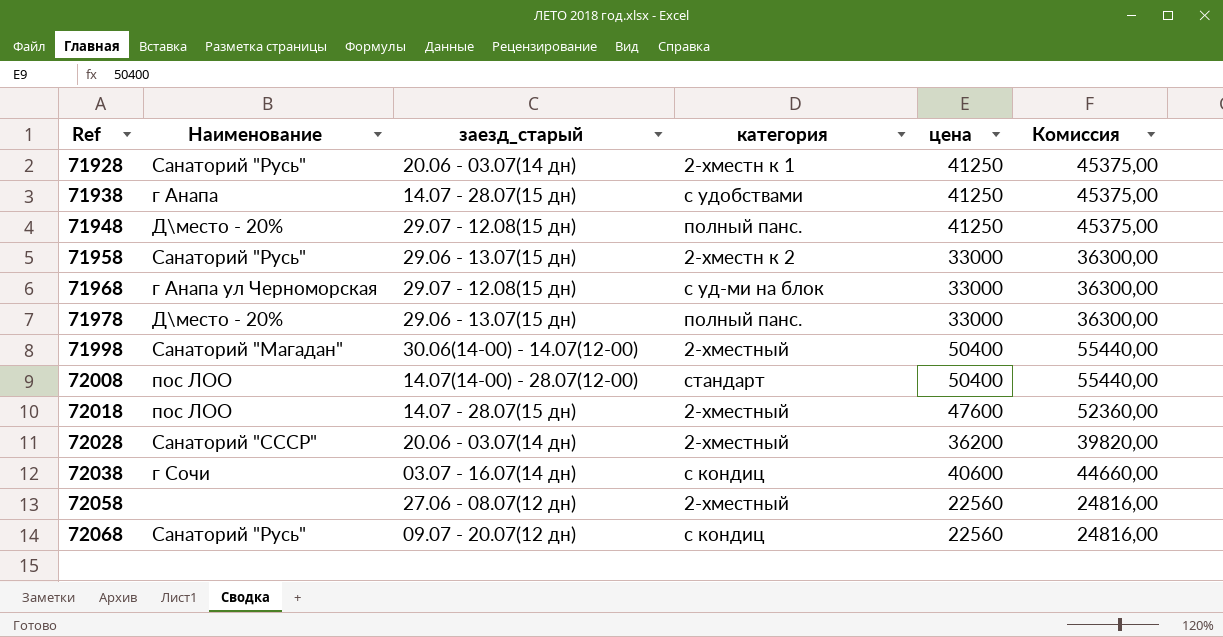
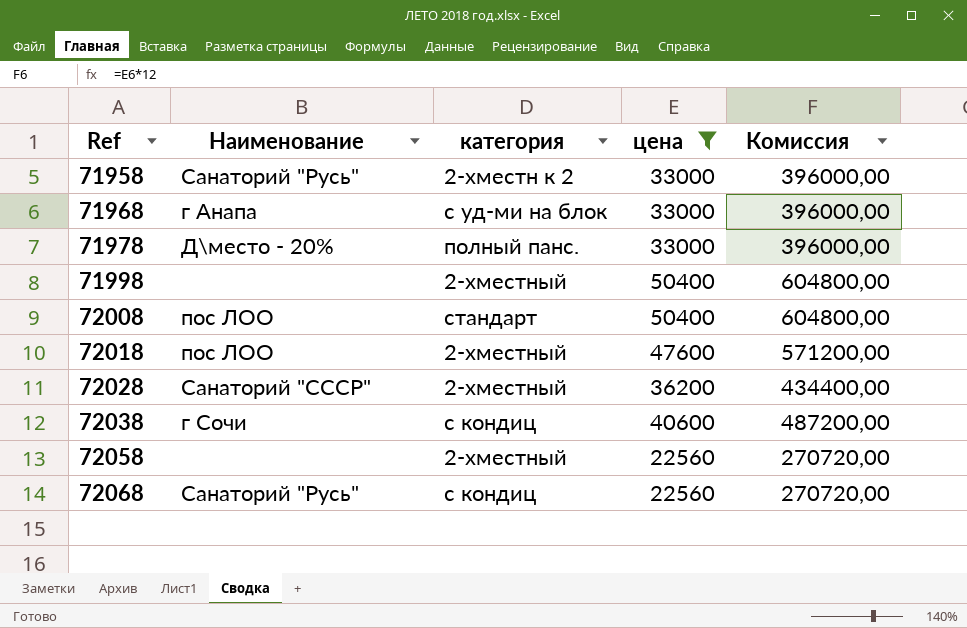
filter: none -> цена != 41250
column заезд_старый | position: 3 -> none
column Комиссия | formula: [цена] * 1,1 -> [цена] * 12
71968 | Наименование: г Анапа ул Черноморская -> г Анапа
71998 | Наименование: Санаторий "Магадан" -> none

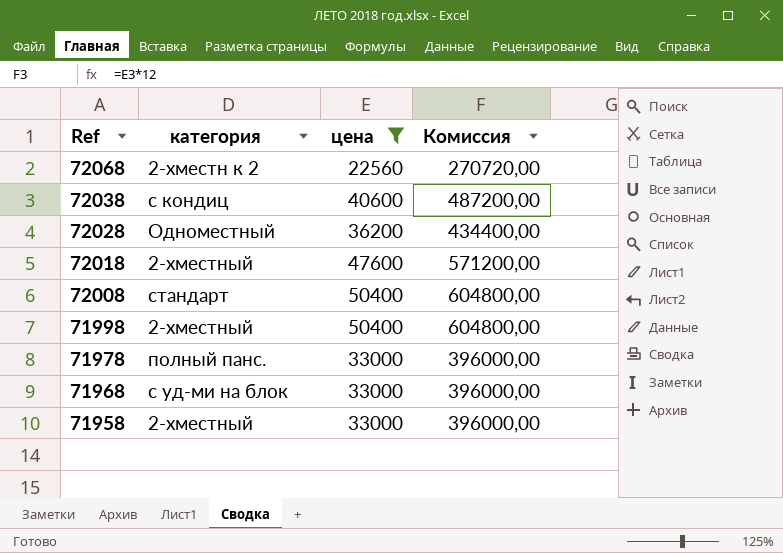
row order: Ref ascending -> Ref descending
column Наименование | position: 2 -> none
row 72058: none | 2-хместный | 22560 | 270720,00 -> none
72068 | категория: с кондиц -> 2-хместн к 2
72028 | категория: 2-хместный -> Одноместный
71958 | категория: 2-хместн к 2 -> 2-хместный

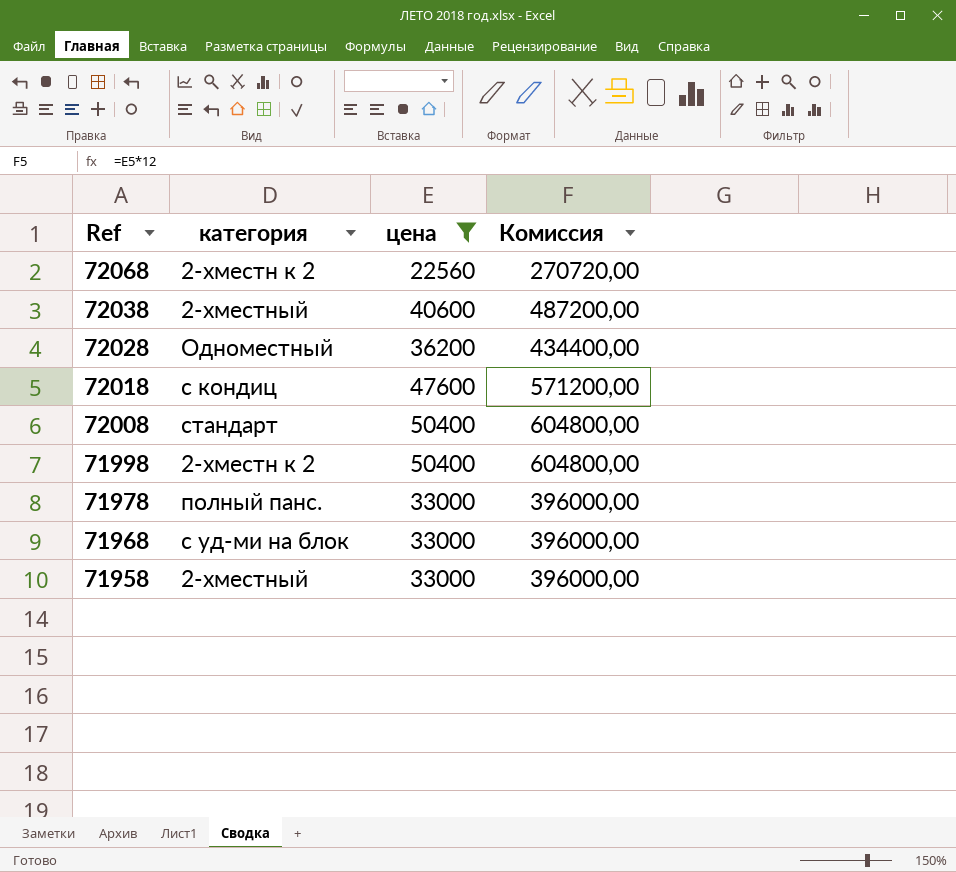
72038 | категория: с кондиц -> 2-хместный
72018 | категория: 2-хместный -> с кондиц
71998 | категория: 2-хместный -> 2-хместн к 2

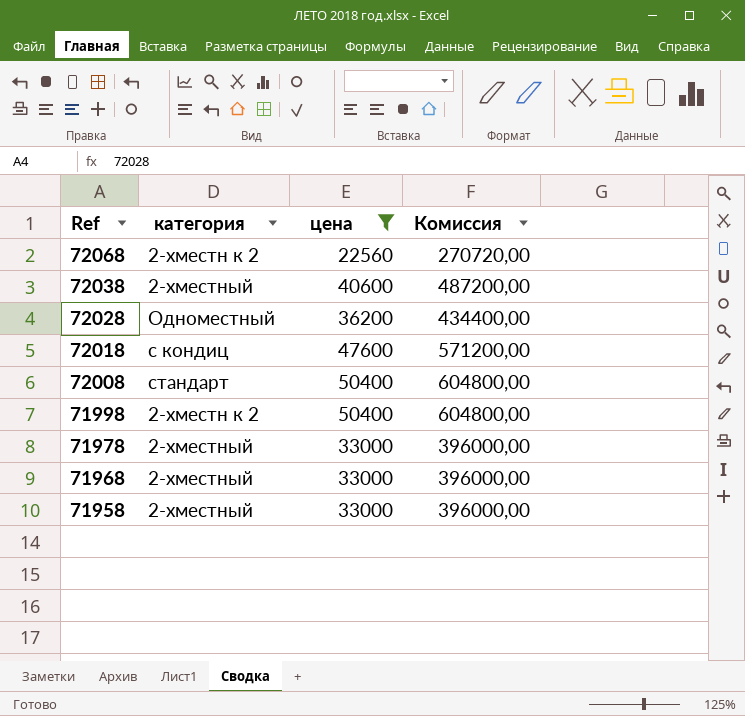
71978 | категория: полный панс. -> 2-хместный
71968 | категория: с уд-ми на блок -> 2-хместный

